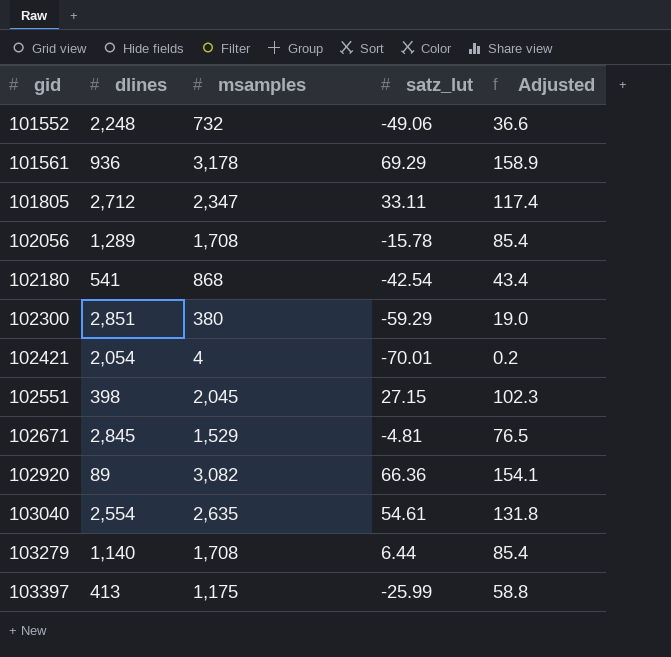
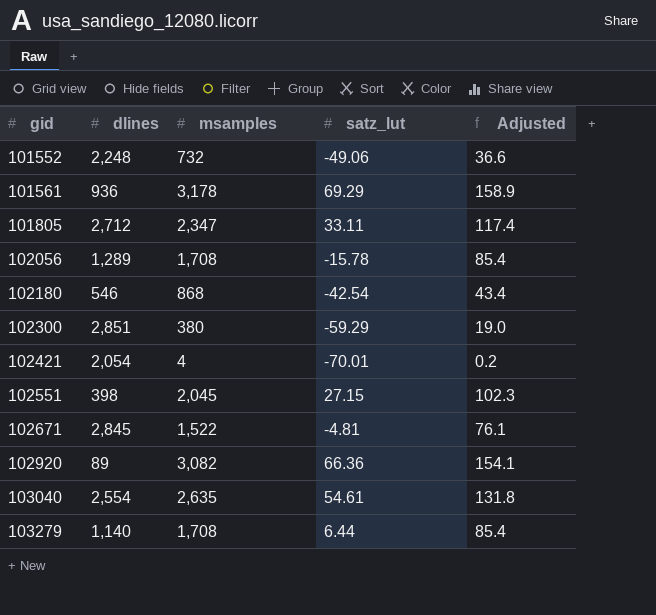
row 103397: 413 | 1,175 | -25.99 | 58.8 -> none
102180 | dlines: 541 -> 546
102671 | msamples: 1,529 -> 1,522
102671 | Adjusted: 76.5 -> 76.1

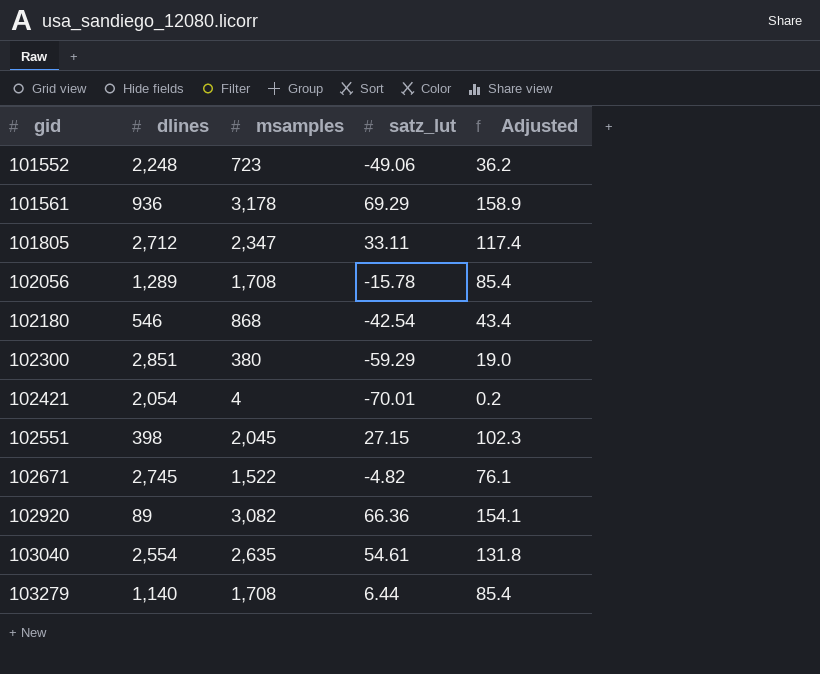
101552 | msamples: 732 -> 723
101552 | Adjusted: 36.6 -> 36.2
102671 | dlines: 2,845 -> 2,745
102671 | satz_lut: -4.81 -> -4.82

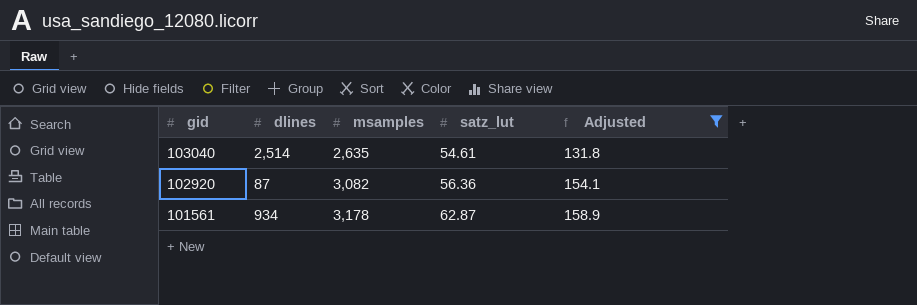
filter: none -> Adjusted >= 131.8
row order: gid ascending -> gid descending
103040 | dlines: 2,554 -> 2,514
102920 | dlines: 89 -> 87
102920 | satz_lut: 66.36 -> 56.36
101561 | dlines: 936 -> 934
101561 | satz_lut: 69.29 -> 62.87

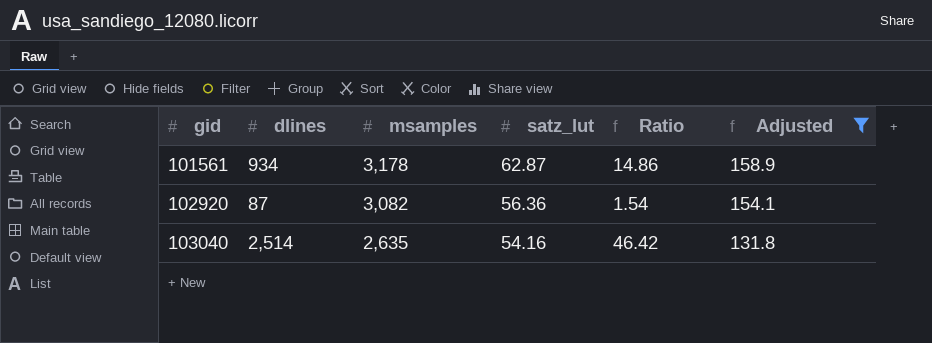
row order: gid descending -> gid ascending
column Ratio | formula: none -> [dlines] / [satz_lut]
103040 | satz_lut: 54.61 -> 54.16

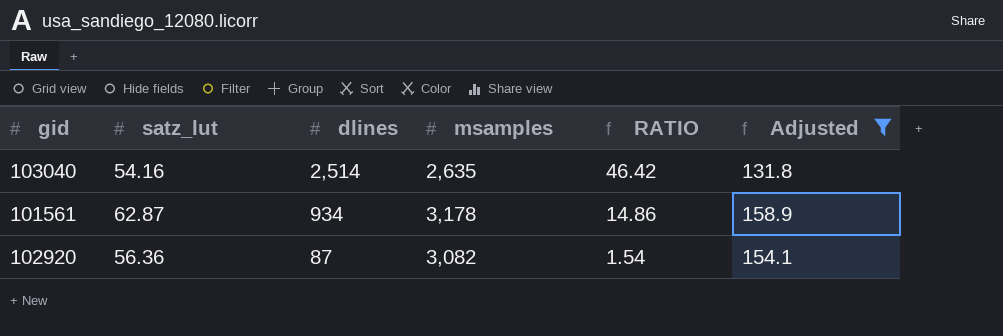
row order: gid ascending -> dlines descending
column satz_lut | position: 4 -> 2
column name: Ratio -> RATIO

